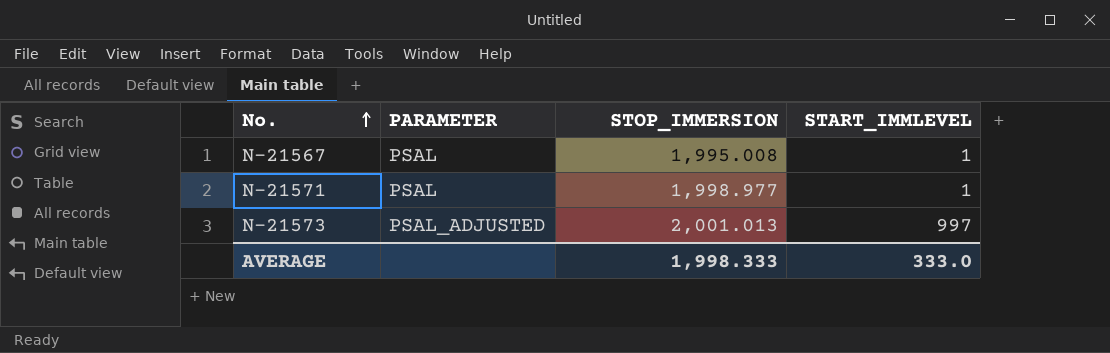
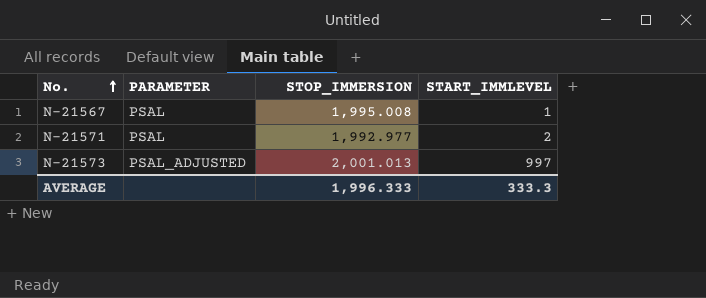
N-21571 | STOP_IMMERSION: 1,998.977 -> 1,992.977
N-21571 | START_IMMLEVEL: 1 -> 2
AVERAGE | STOP_IMMERSION: 1,998.333 -> 1,996.333
AVERAGE | START_IMMLEVEL: 333.0 -> 333.3

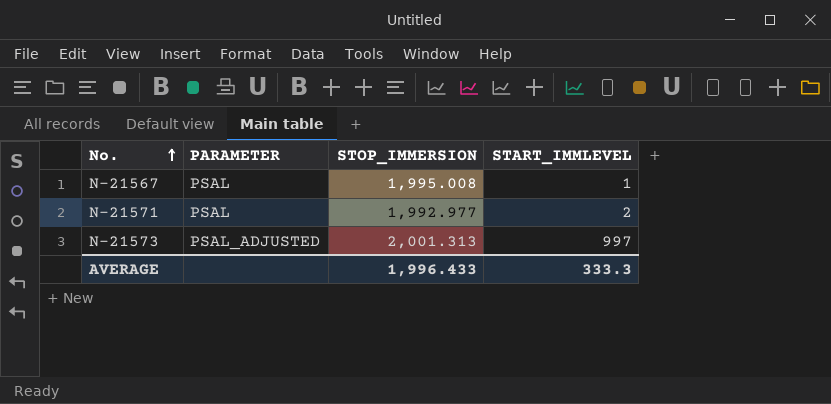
N-21573 | STOP_IMMERSION: 2,001.013 -> 2,001.313
AVERAGE | STOP_IMMERSION: 1,996.333 -> 1,996.433

